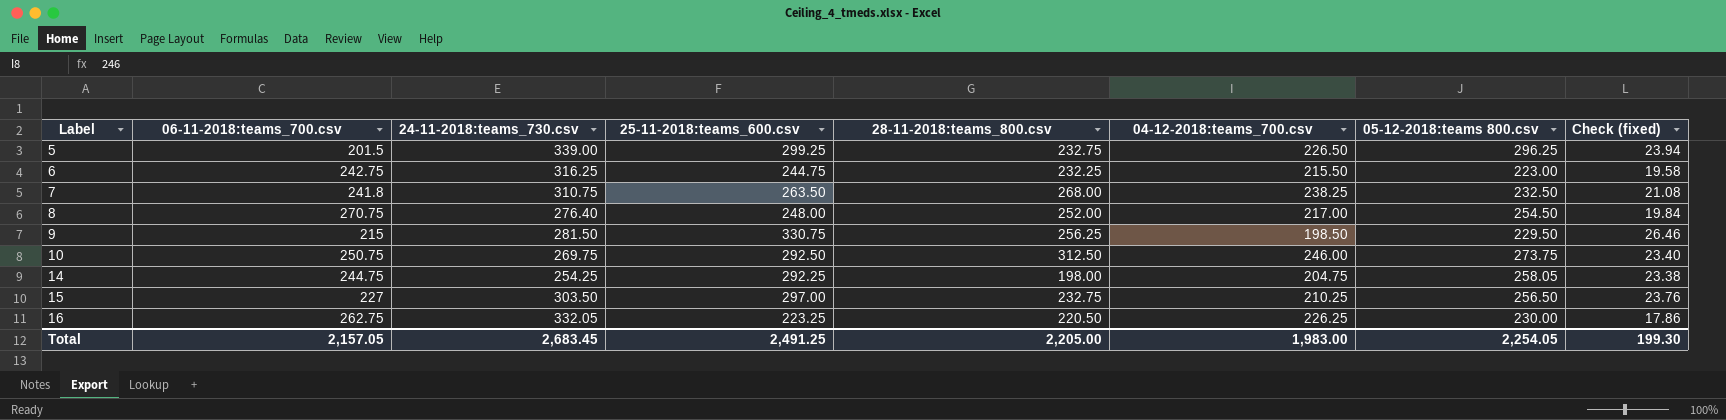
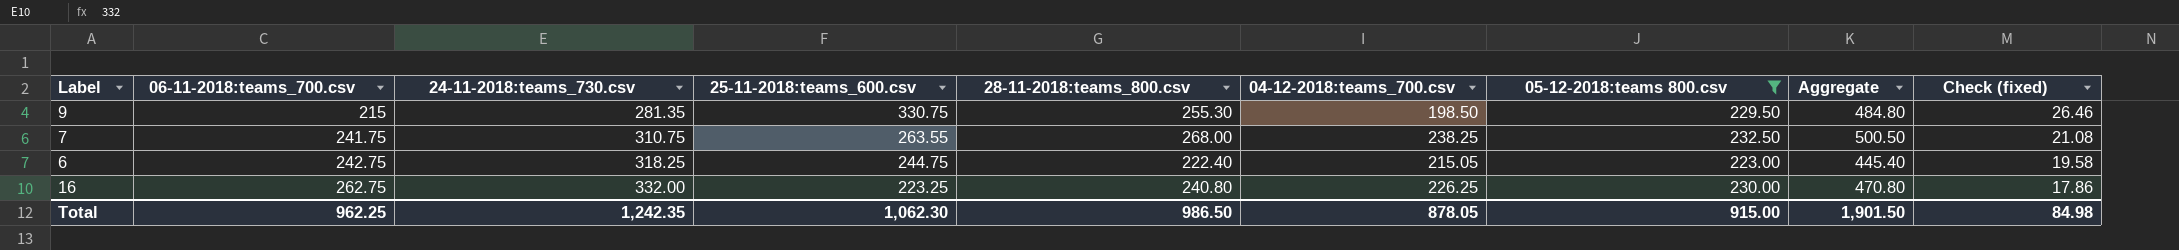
filter: none -> 05-12-2018:teams 800.csv <= 232.50
row order: Label ascending -> 06-11-2018:teams_700.csv ascending
column Aggregate | formula: none -> [28-11-2018:teams_800.csv] + [05-12-2018:teams 800.csv]
9 | 24-11-2018:teams_730.csv: 281.50 -> 281.35
9 | 28-11-2018:teams_800.csv: 256.25 -> 255.30
7 | 06-11-2018:teams_700.csv: 241.8 -> 241.75
7 | 25-11-2018:teams_600.csv: 263.50 -> 263.55
6 | 24-11-2018:teams_730.csv: 316.25 -> 318.25
6 | 28-11-2018:teams_800.csv: 232.25 -> 222.40
6 | 04-12-2018:teams_700.csv: 215.50 -> 215.05
16 | 24-11-2018:teams_730.csv: 332.05 -> 332.00
16 | 28-11-2018:teams_800.csv: 220.50 -> 240.80
Total | 06-11-2018:teams_700.csv: 2,157.05 -> 962.25
Total | 24-11-2018:teams_730.csv: 2,683.45 -> 1,242.35
Total | 25-11-2018:teams_600.csv: 2,491.25 -> 1,062.30
Total | 28-11-2018:teams_800.csv: 2,205.00 -> 986.50
Total | 04-12-2018:teams_700.csv: 1,983.00 -> 878.05
Total | 05-12-2018:teams 800.csv: 2,254.05 -> 915.00
Total | Check (fixed): 199.30 -> 84.98

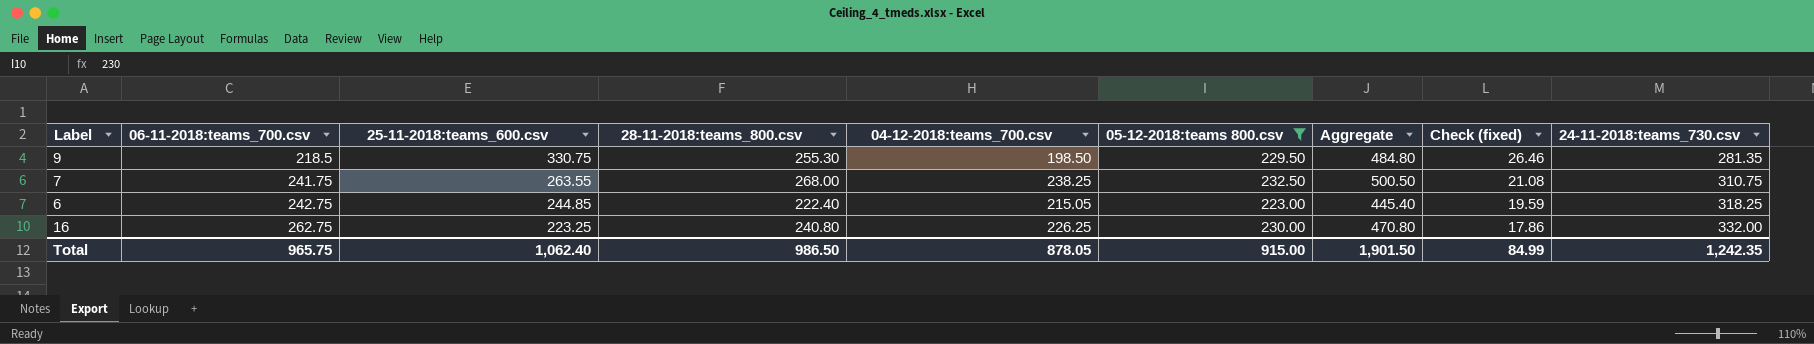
column 24-11-2018:teams_730.csv | position: 3 -> 9
9 | 06-11-2018:teams_700.csv: 215 -> 218.5
6 | 25-11-2018:teams_600.csv: 244.75 -> 244.85
6 | Check (fixed): 19.58 -> 19.59
Total | 06-11-2018:teams_700.csv: 962.25 -> 965.75
Total | 25-11-2018:teams_600.csv: 1,062.30 -> 1,062.40
Total | Check (fixed): 84.98 -> 84.99

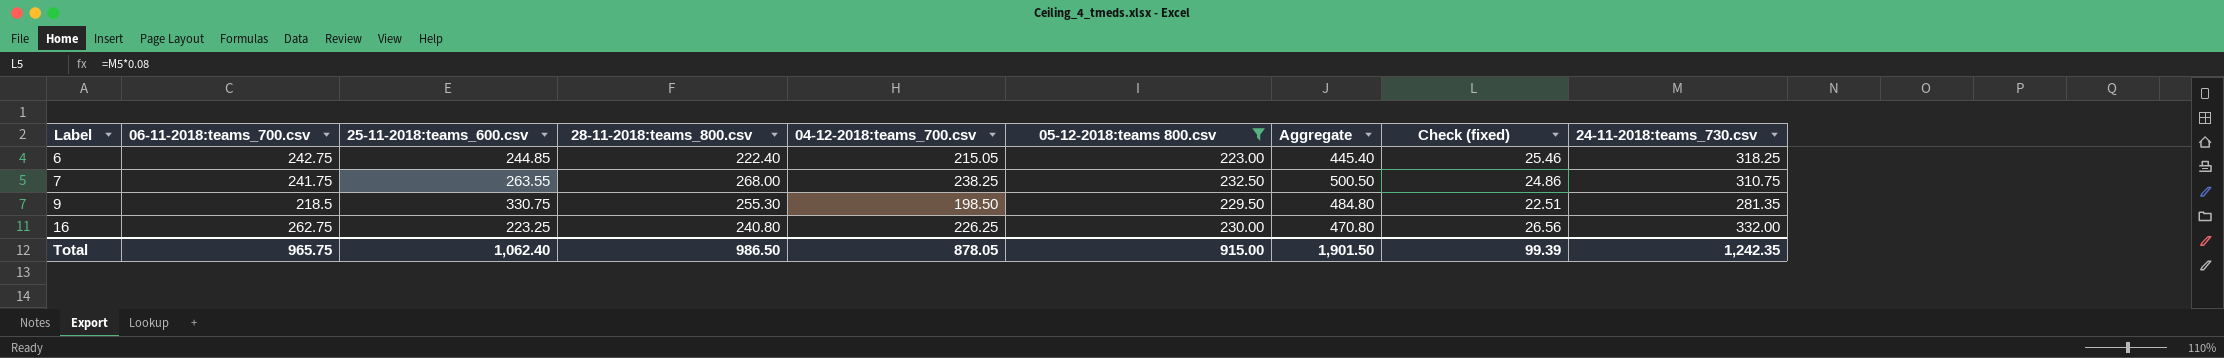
row order: 06-11-2018:teams_700.csv ascending -> Label ascending
column Check (fixed) | formula: [25-11-2018:teams_600.csv] * 0.08 -> [24-11-2018:teams_730.csv] * 0.08
Total | Check (fixed): 84.99 -> 99.39

